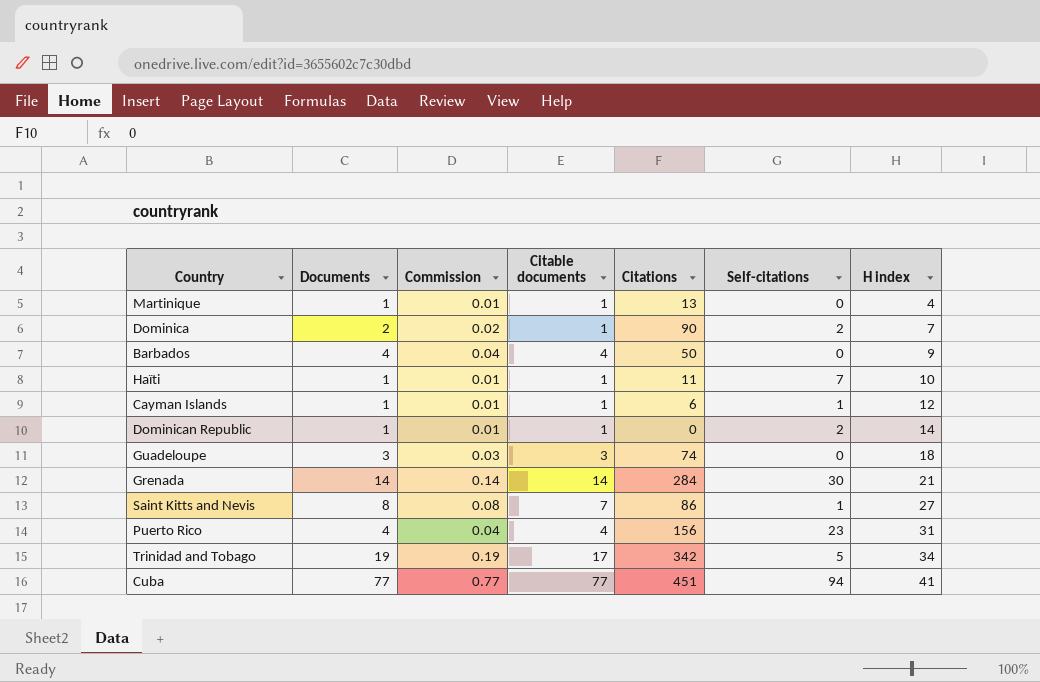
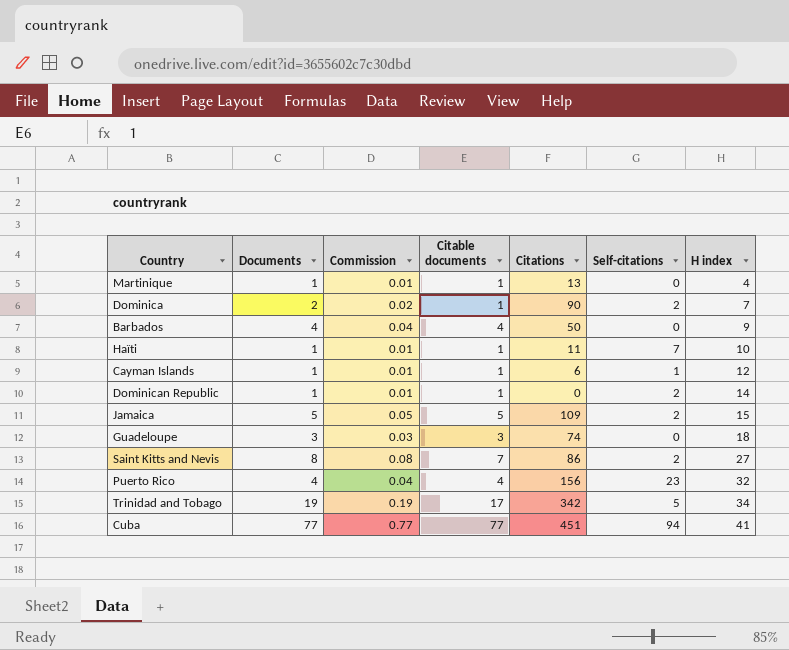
row Grenada: 14 | 0.14 | 14 | 284 | 30 | 21 -> none
row Jamaica: none -> 5 | 0.05 | 5 | 109 | 2 | 15
Saint Kitts and Nevis | Self-citations: 1 -> 2
Puerto Rico | H index: 31 -> 32

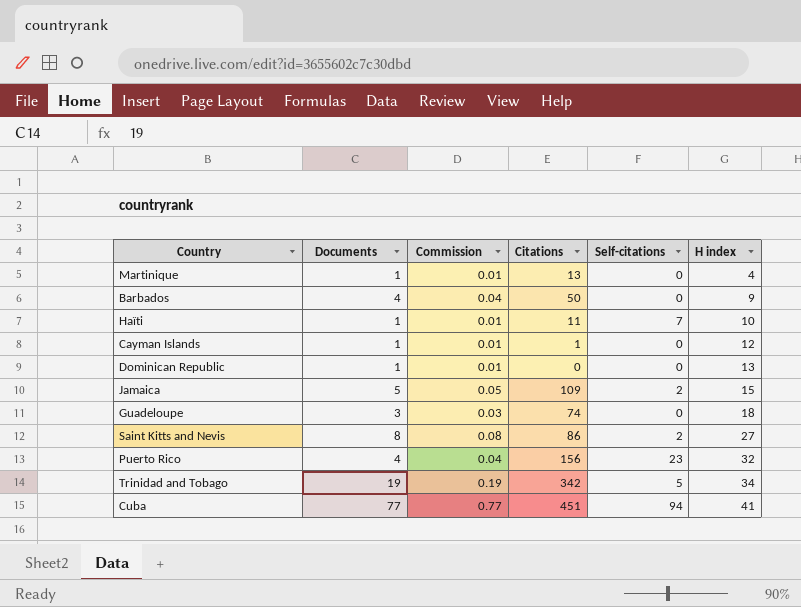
column Citable documents | position: 4 -> none
row Dominica: 2 | 0.02 | 1 | 90 | 2 | 7 -> none
Cayman Islands | Citations: 6 -> 1
Cayman Islands | Self-citations: 1 -> 0
Dominican Republic | Self-citations: 2 -> 0
Dominican Republic | H index: 14 -> 13

